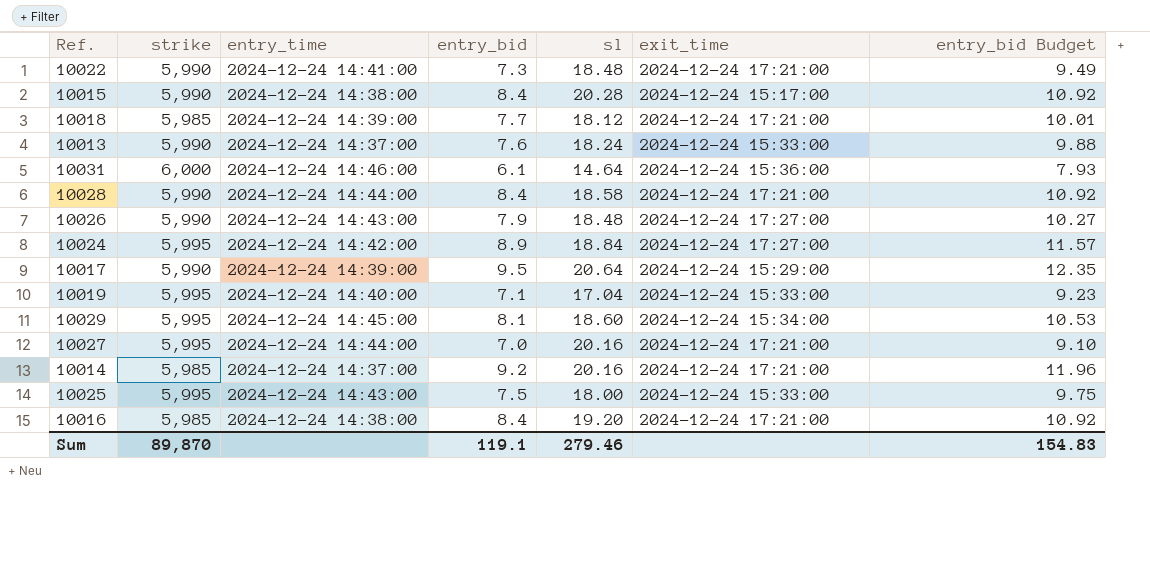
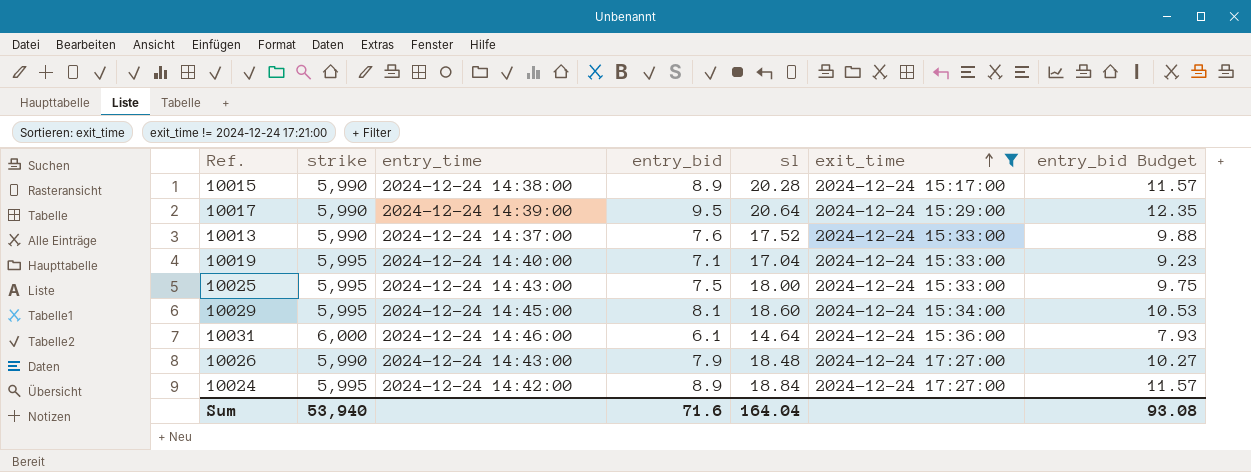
filter: none -> exit_time != 2024-12-24 17:21:00
row order: none -> exit_time ascending
10015 | entry_bid: 8.4 -> 8.9
10015 | entry_bid Budget: 10.92 -> 11.57
10013 | sl: 18.24 -> 17.52
Sum | strike: 89,870 -> 53,940
Sum | entry_bid: 119.1 -> 71.6
Sum | sl: 279.46 -> 164.04
Sum | entry_bid Budget: 154.83 -> 93.08

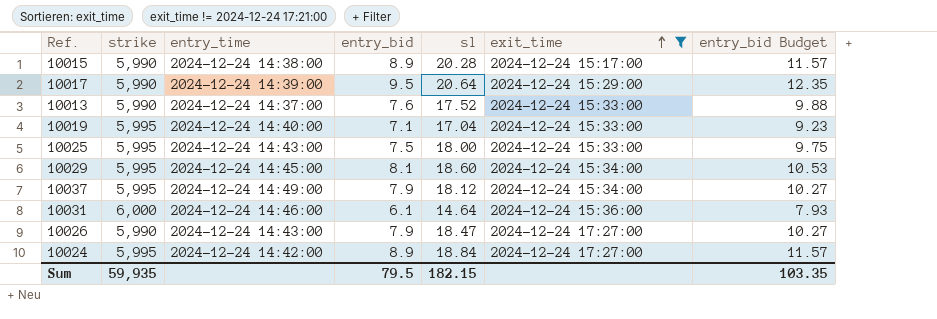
row 10037: none -> 5,995 | 2024-12-24 14:49:00 | 7.9 | 18.12 | 2024-12-24 15:34:00 | 10.27
10026 | sl: 18.48 -> 18.47
Sum | strike: 53,940 -> 59,935
Sum | entry_bid: 71.6 -> 79.5
Sum | sl: 164.04 -> 182.15
Sum | entry_bid Budget: 93.08 -> 103.35

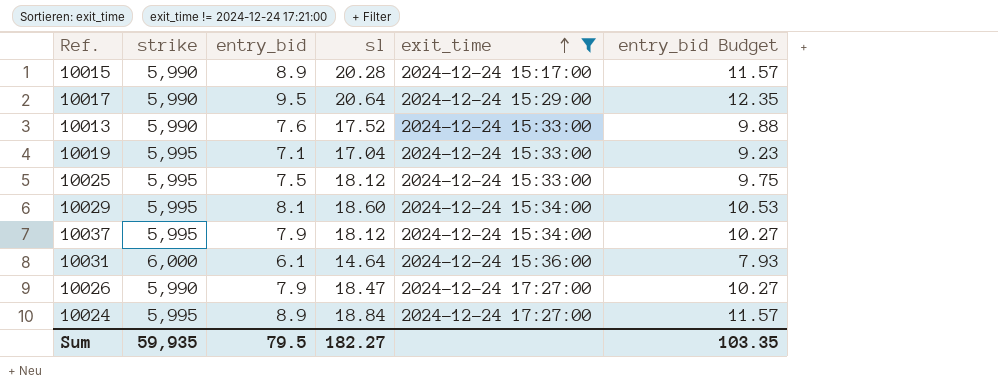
column entry_time | position: 3 -> none
10025 | sl: 18.00 -> 18.12
Sum | sl: 182.15 -> 182.27

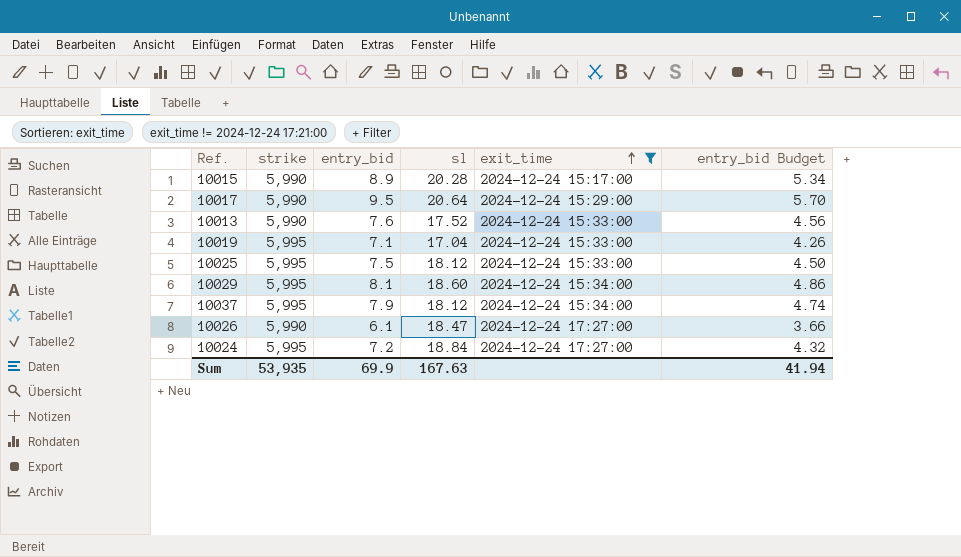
column entry_bid Budget | formula: [entry_bid] * 1.3 -> [entry_bid] * 0.6
row 10031: 6,000 | 6.1 | 14.64 | 2024-12-24 15:36:00 | 7.93 -> none
10026 | entry_bid: 7.9 -> 6.1
10024 | entry_bid: 8.9 -> 7.2
Sum | strike: 59,935 -> 53,935
Sum | entry_bid: 79.5 -> 69.9
Sum | sl: 182.27 -> 167.63
Sum | entry_bid Budget: 103.35 -> 41.94

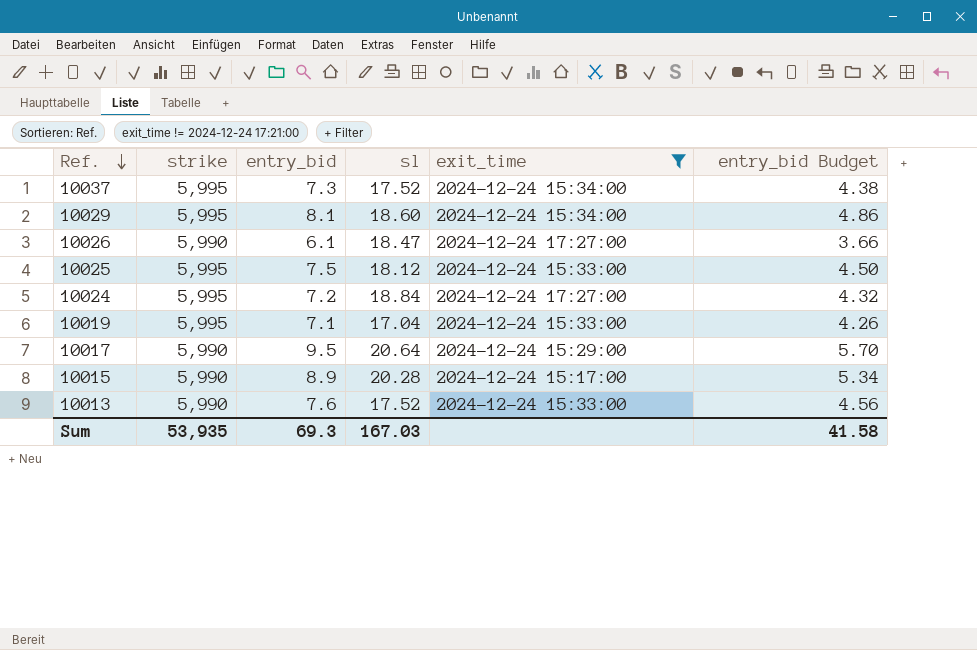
row order: exit_time ascending -> Ref. descending
10037 | entry_bid: 7.9 -> 7.3
10037 | sl: 18.12 -> 17.52
10037 | entry_bid Budget: 4.74 -> 4.38
Sum | entry_bid: 69.9 -> 69.3
Sum | sl: 167.63 -> 167.03
Sum | entry_bid Budget: 41.94 -> 41.58

